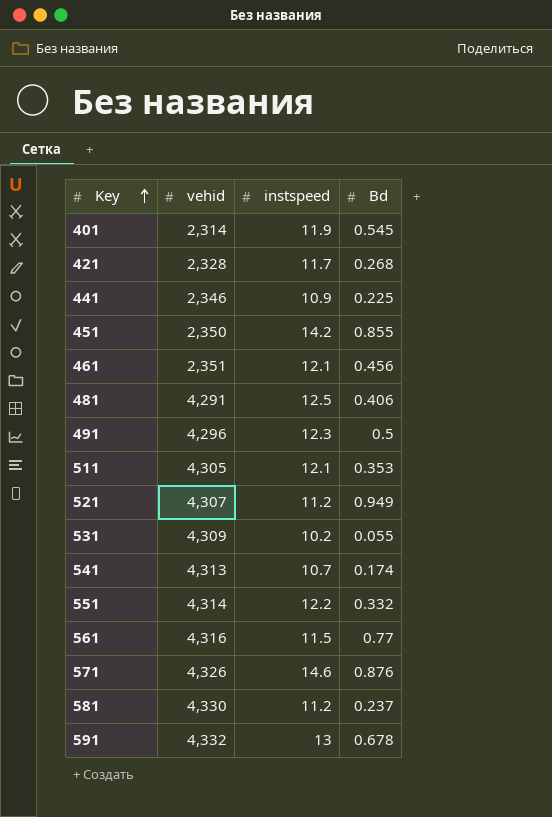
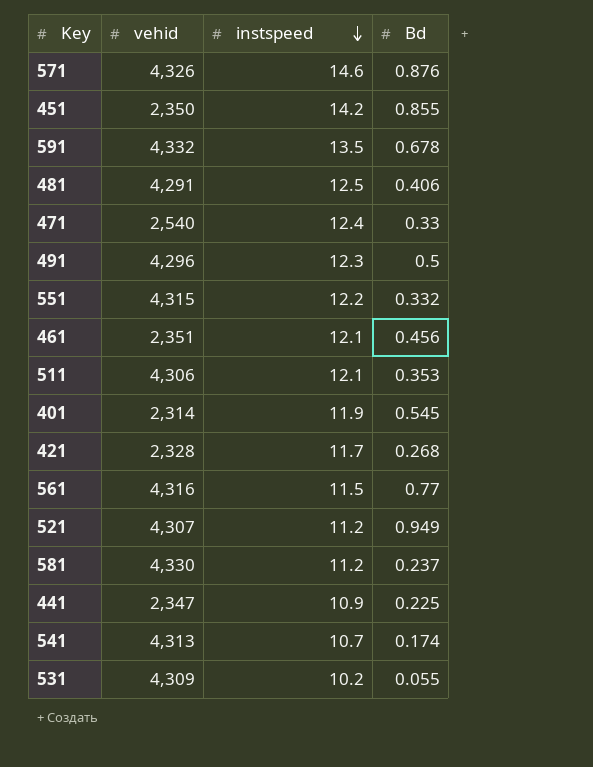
row order: Key ascending -> instspeed descending
591 | instspeed: 13 -> 13.5
row 471: none -> 2,540 | 12.4 | 0.33
551 | vehid: 4,314 -> 4,315
511 | vehid: 4,305 -> 4,306
441 | vehid: 2,346 -> 2,347

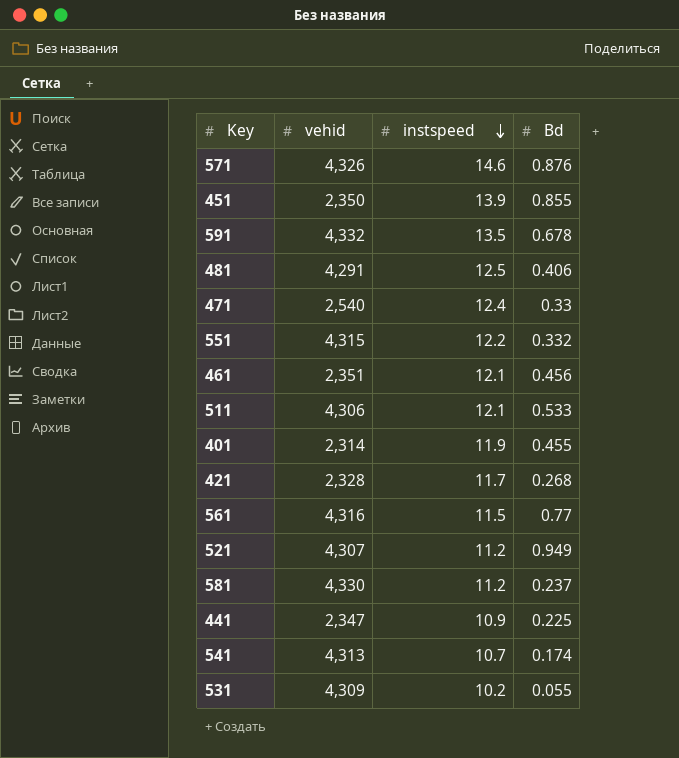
row 491: 4,296 | 12.3 | 0.5 -> none
451 | instspeed: 14.2 -> 13.9
511 | Bd: 0.353 -> 0.533
401 | Bd: 0.545 -> 0.455

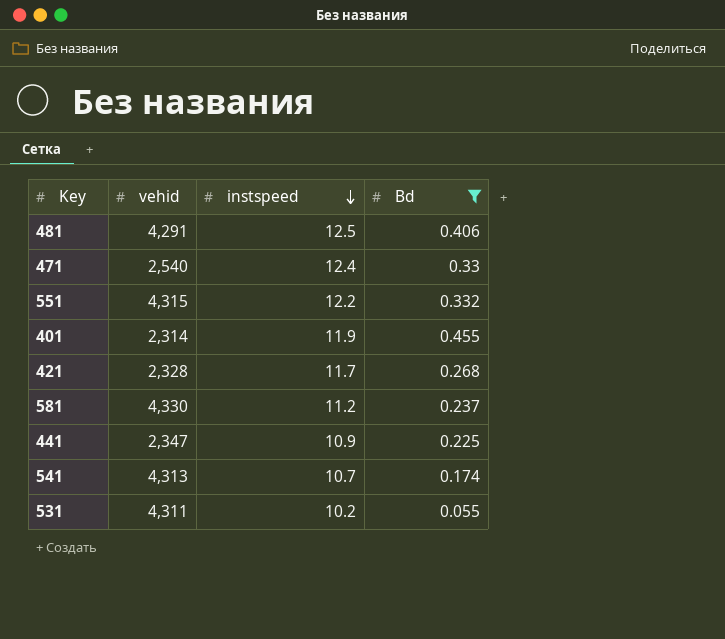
filter: none -> Bd <= 0.455
531 | vehid: 4,309 -> 4,311

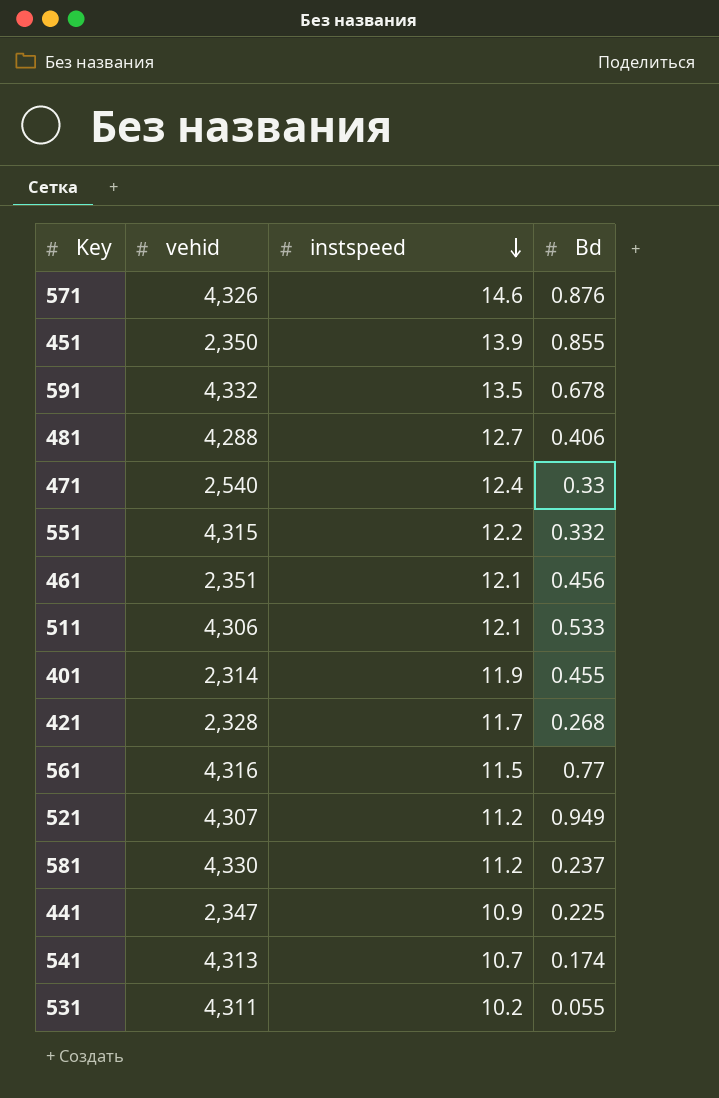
filter: Bd <= 0.455 -> none
481 | vehid: 4,291 -> 4,288
481 | instspeed: 12.5 -> 12.7

